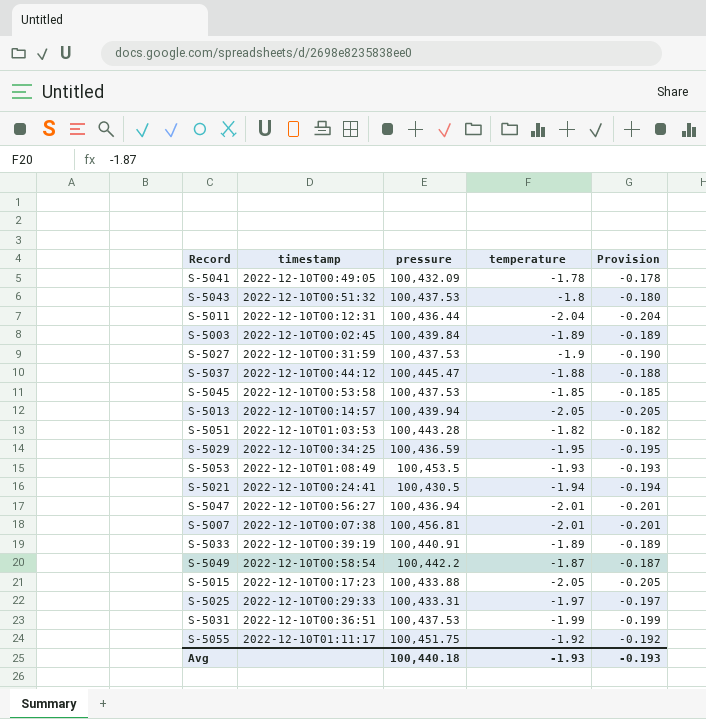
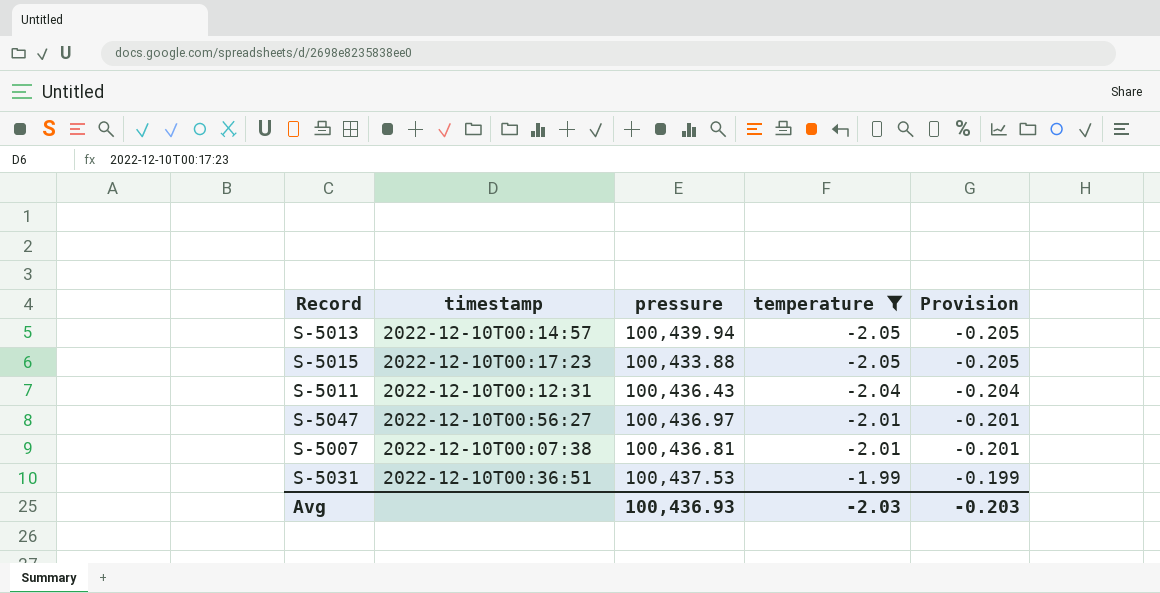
filter: none -> temperature <= -1.99
row order: none -> temperature ascending
S-5011 | pressure: 100,436.44 -> 100,436.43
S-5047 | pressure: 100,436.94 -> 100,436.97
S-5007 | pressure: 100,456.81 -> 100,436.81
Avg | pressure: 100,440.18 -> 100,436.93
Avg | temperature: -1.93 -> -2.03
Avg | Provision: -0.193 -> -0.203

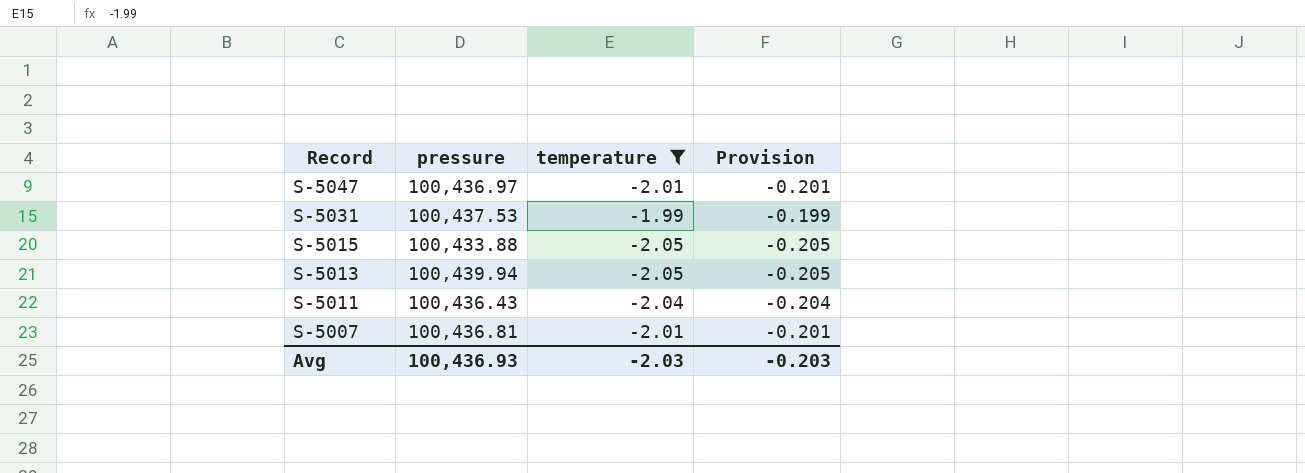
row order: temperature ascending -> Record descending
column timestamp | position: 2 -> none

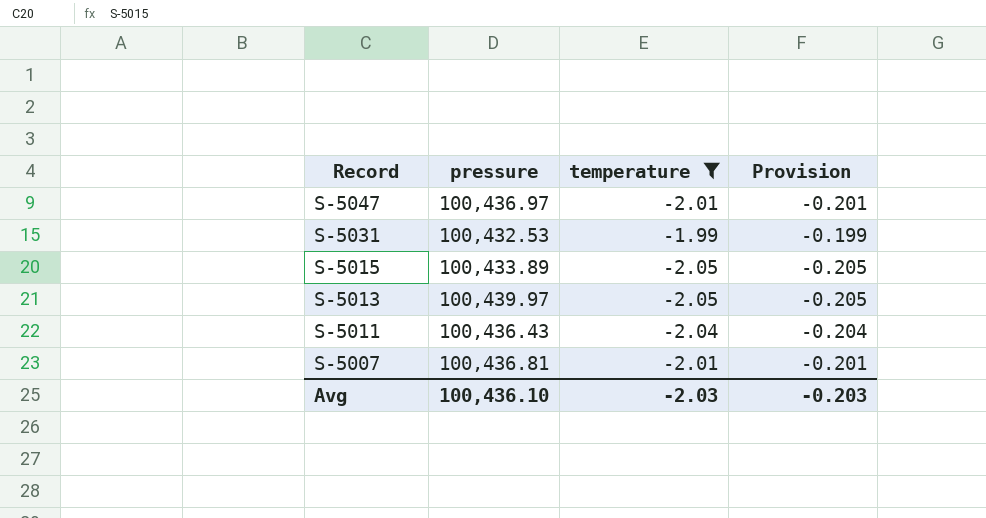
S-5031 | pressure: 100,437.53 -> 100,432.53
S-5015 | pressure: 100,433.88 -> 100,433.89
S-5013 | pressure: 100,439.94 -> 100,439.97
Avg | pressure: 100,436.93 -> 100,436.10

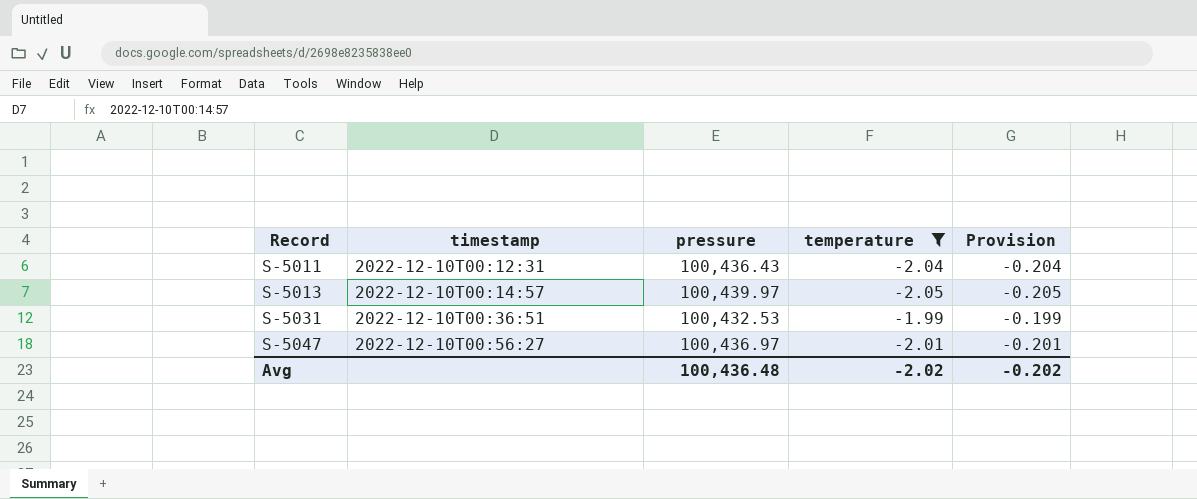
row order: Record descending -> Record ascending
column timestamp | position: none -> 2
row S-5015: 100,433.89 | -2.05 | -0.205 -> none
row S-5007: 100,436.81 | -2.01 | -0.201 -> none
Avg | pressure: 100,436.10 -> 100,436.48
Avg | temperature: -2.03 -> -2.02
Avg | Provision: -0.203 -> -0.202

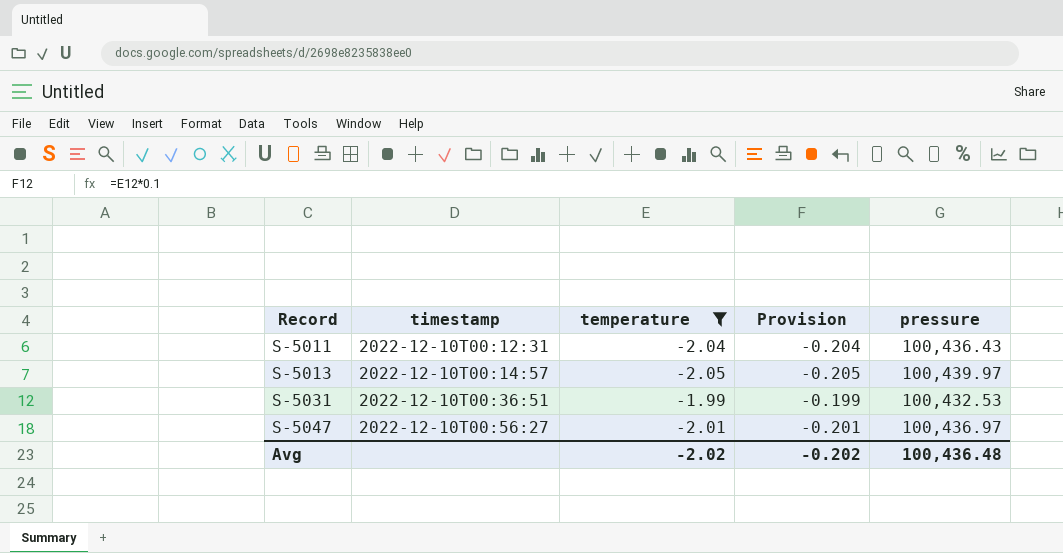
column pressure | position: 3 -> 5

